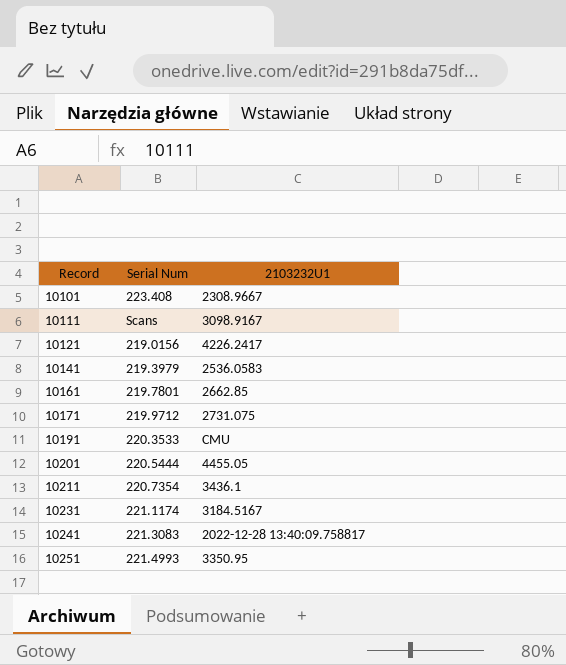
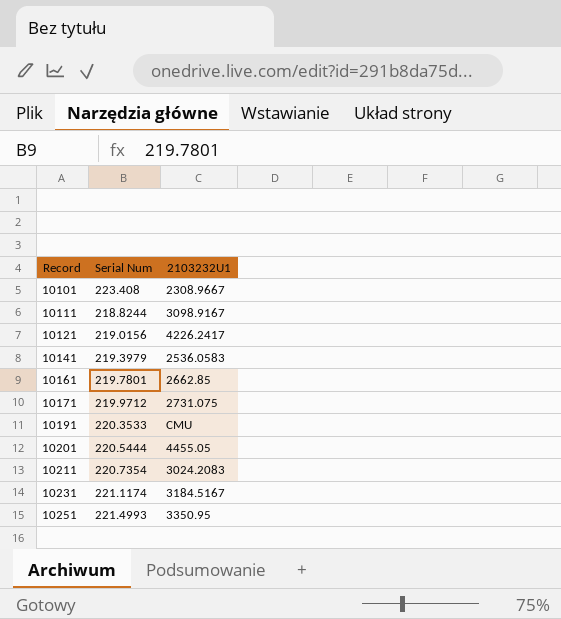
row 10241: 221.3083 | 2022-12-28 13:40:09.758817 -> none
10111 | Serial Num: Scans -> 218.8244
10211 | 2103232U1: 3436.1 -> 3024.2083

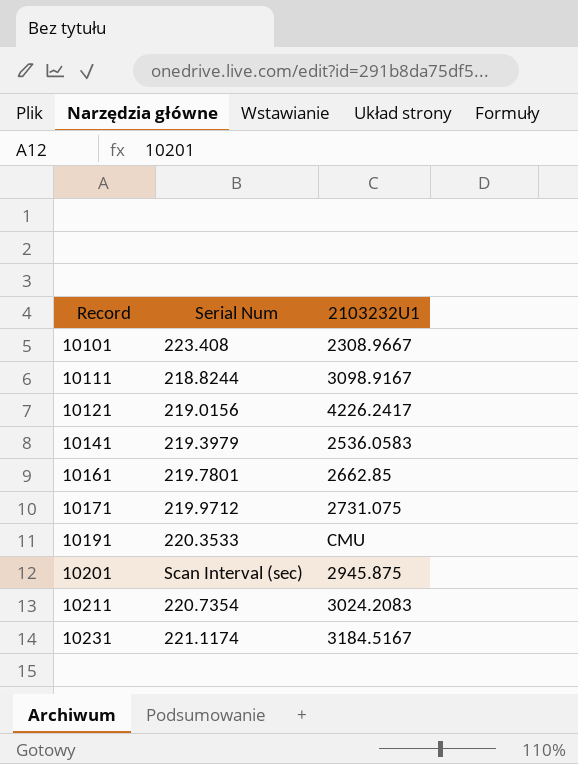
row 10251: 221.4993 | 3350.95 -> none
10201 | Serial Num: 220.5444 -> Scan Interval (sec)
10201 | 2103232U1: 4455.05 -> 2945.875

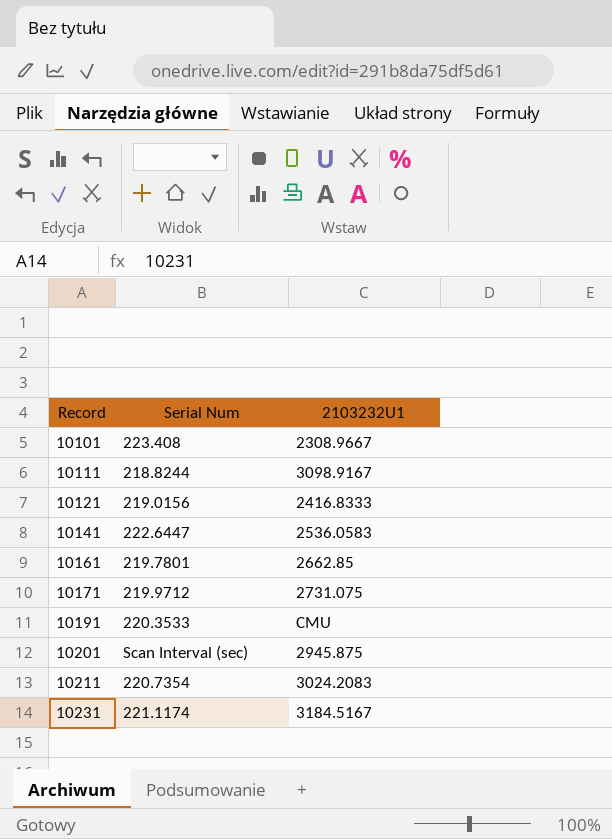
10121 | 2103232U1: 4226.2417 -> 2416.8333
10141 | Serial Num: 219.3979 -> 222.6447

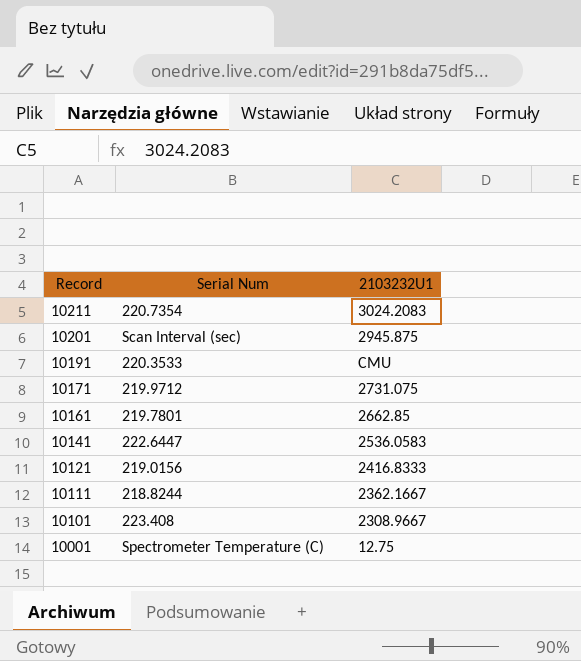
row order: Record ascending -> Record descending
row 10231: 221.1174 | 3184.5167 -> none
10111 | 2103232U1: 3098.9167 -> 2362.1667
row 10001: none -> Spectrometer Temperature (C) | 12.75

